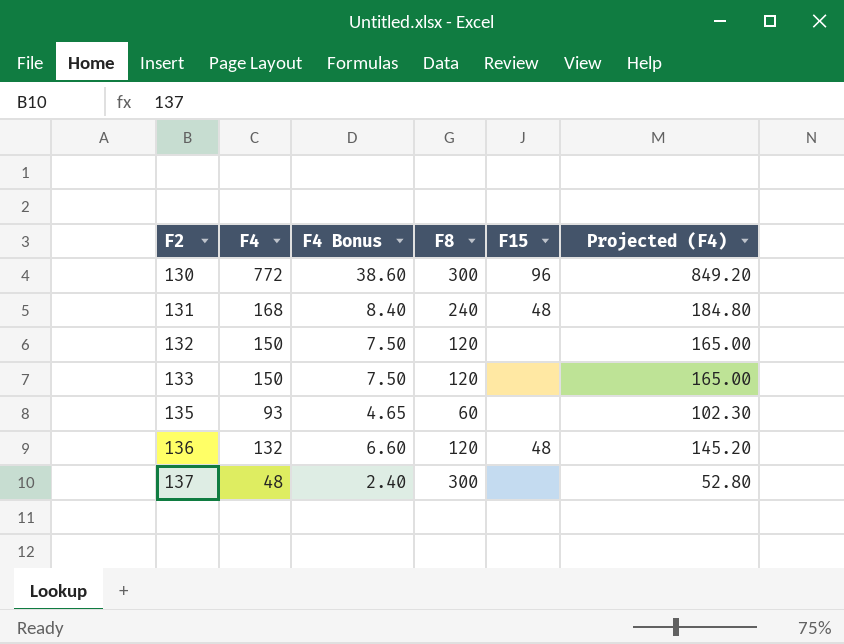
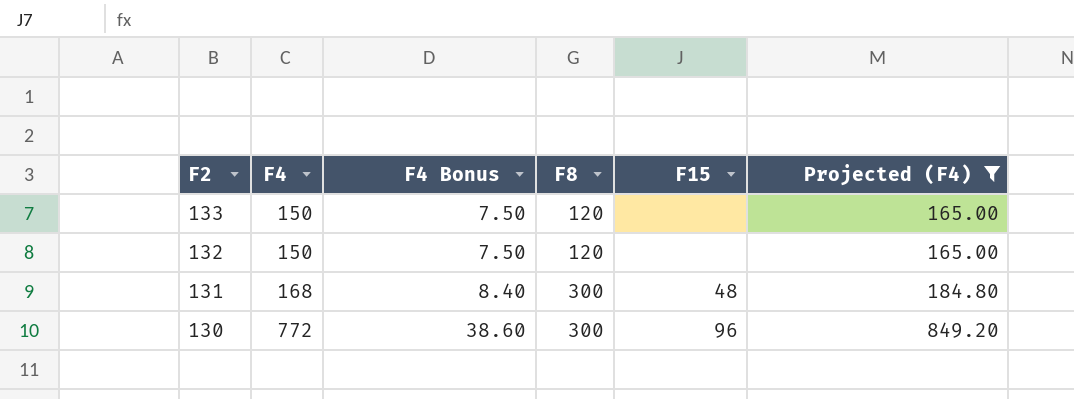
filter: none -> Projected (F4) >= 165.00
row order: F2 ascending -> F2 descending
131 | F8: 240 -> 300

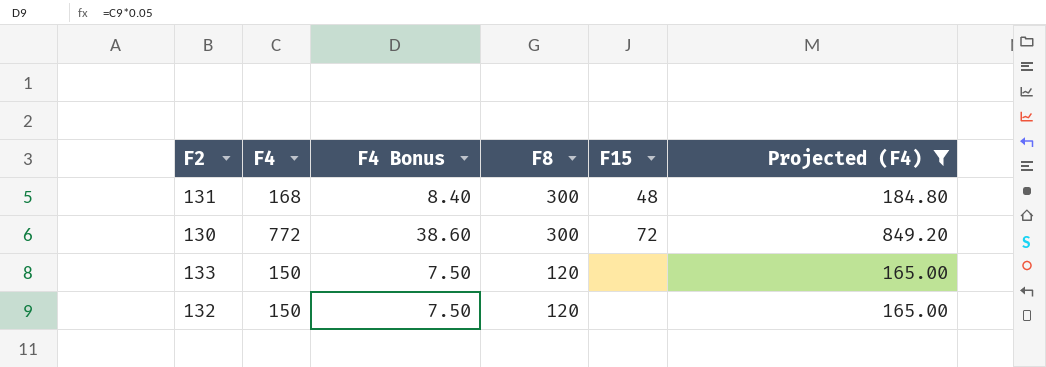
row order: F2 descending -> F8 descending
130 | F15: 96 -> 72

